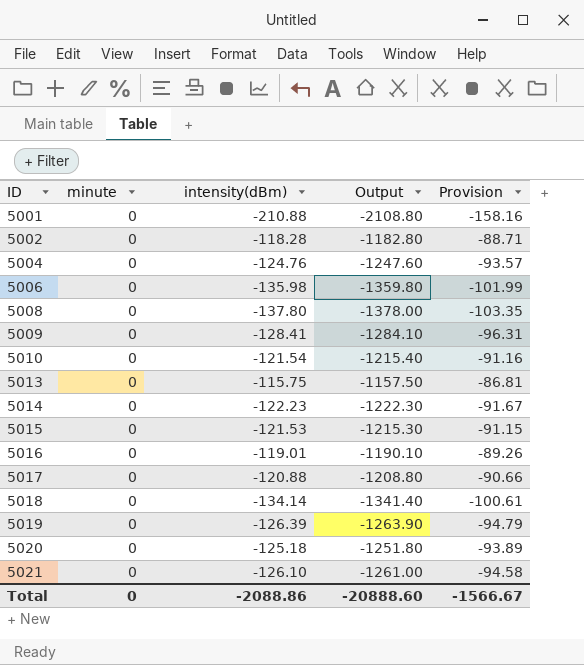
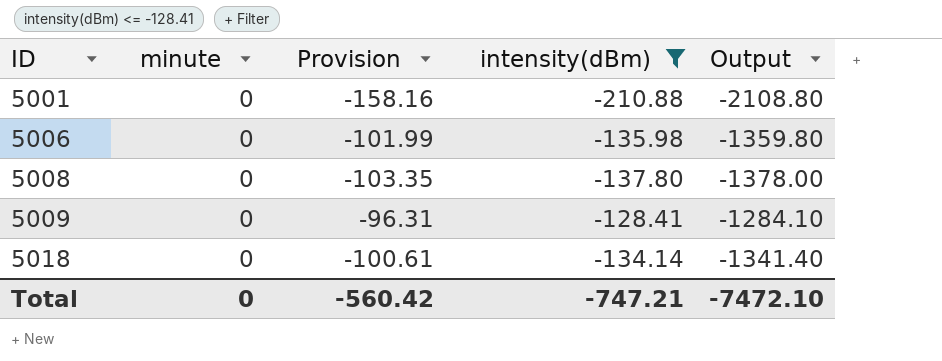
filter: none -> intensity(dBm) <= -128.41
column Provision | position: 5 -> 3
Total | Provision: -1566.67 -> -560.42
Total | intensity(dBm): -2088.86 -> -747.21
Total | Output: -20888.60 -> -7472.10

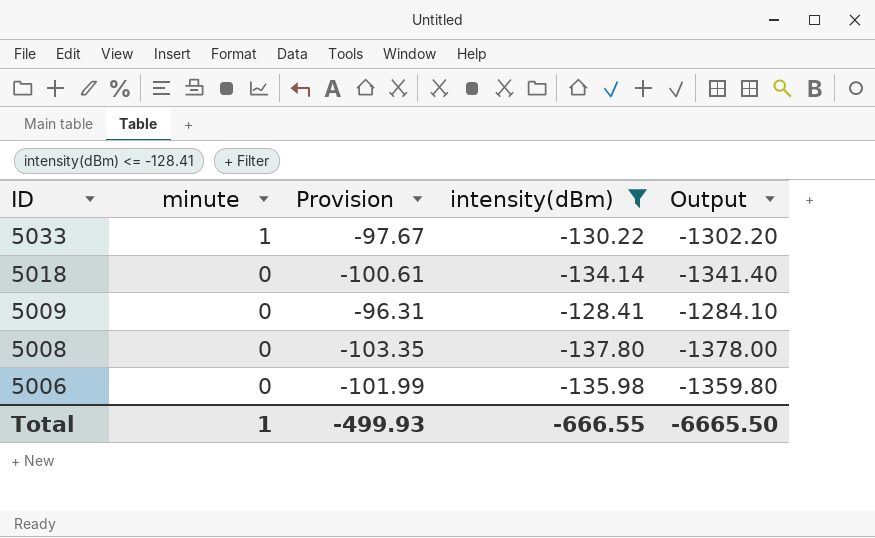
row order: ID ascending -> ID descending
row 5001: 0 | -158.16 | -210.88 | -2108.80 -> none
row 5033: none -> 1 | -97.67 | -130.22 | -1302.20
Total | minute: 0 -> 1
Total | Provision: -560.42 -> -499.93
Total | intensity(dBm): -747.21 -> -666.55
Total | Output: -7472.10 -> -6665.50

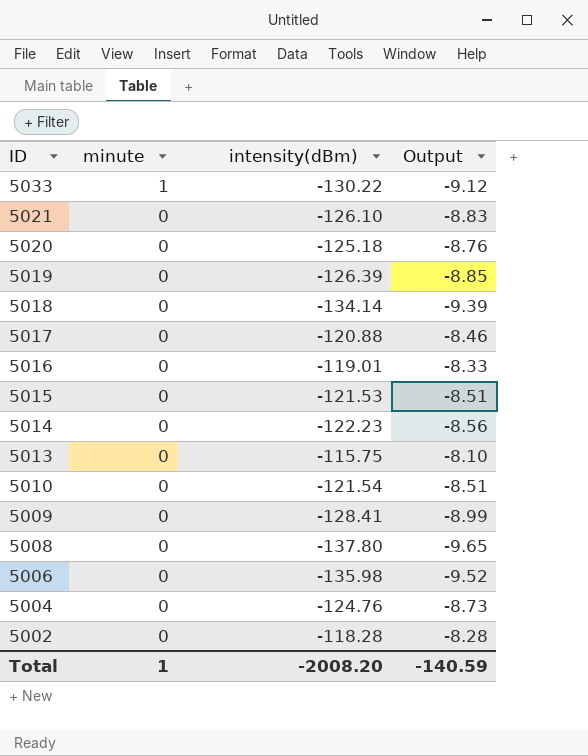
filter: intensity(dBm) <= -128.41 -> none
column Provision | formula: [intensity(dBm)] * 0.75 -> none
column Output | formula: [intensity(dBm)] * 10 -> [intensity(dBm)] * 0.07
Total | intensity(dBm): -666.55 -> -2008.20
Total | Output: -6665.50 -> -140.59

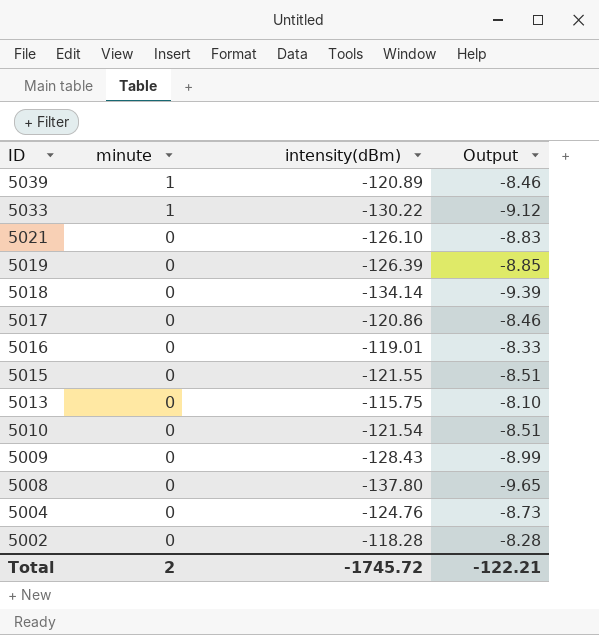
row 5020: 0 | -125.18 | -8.76 -> none
row 5014: 0 | -122.23 | -8.56 -> none
row 5006: 0 | -135.98 | -9.52 -> none
row 5039: none -> 1 | -120.89 | -8.46
5017 | intensity(dBm): -120.88 -> -120.86
5015 | intensity(dBm): -121.53 -> -121.55
5009 | intensity(dBm): -128.41 -> -128.43
Total | minute: 1 -> 2
Total | intensity(dBm): -2008.20 -> -1745.72
Total | Output: -140.59 -> -122.21

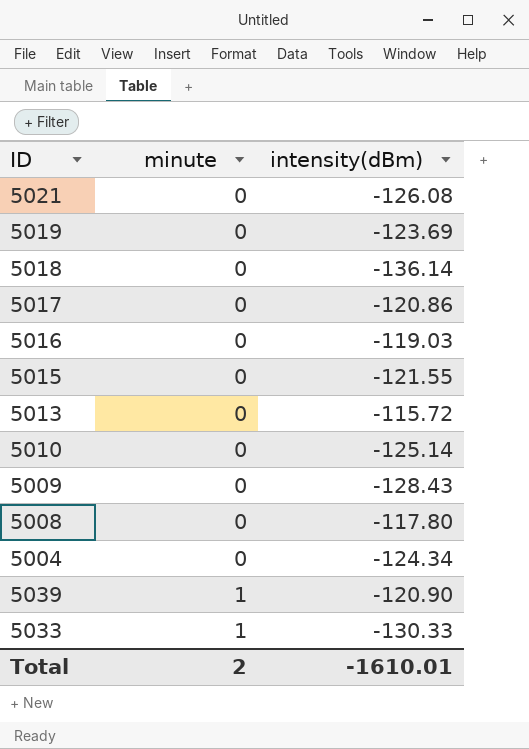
row order: ID descending -> minute ascending
column Output | formula: [intensity(dBm)] * 0.07 -> none
row 5002: 0 | -118.28 | -8.28 -> none
5021 | intensity(dBm): -126.10 -> -126.08
5019 | intensity(dBm): -126.39 -> -123.69
5018 | intensity(dBm): -134.14 -> -136.14
5016 | intensity(dBm): -119.01 -> -119.03
5013 | intensity(dBm): -115.75 -> -115.72
5010 | intensity(dBm): -121.54 -> -125.14
5008 | intensity(dBm): -137.80 -> -117.80
5004 | intensity(dBm): -124.76 -> -124.34
5039 | intensity(dBm): -120.89 -> -120.90
5033 | intensity(dBm): -130.22 -> -130.33
Total | intensity(dBm): -1745.72 -> -1610.01

